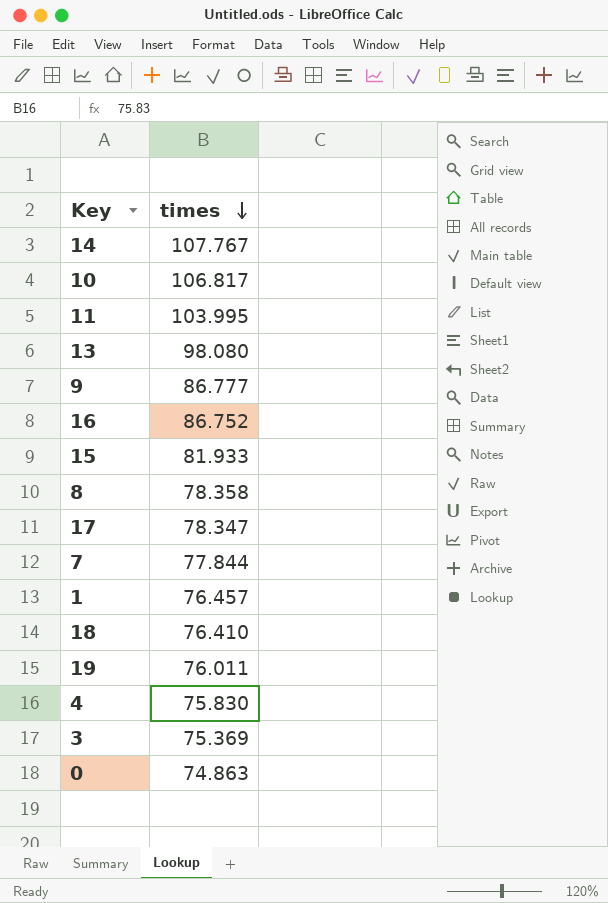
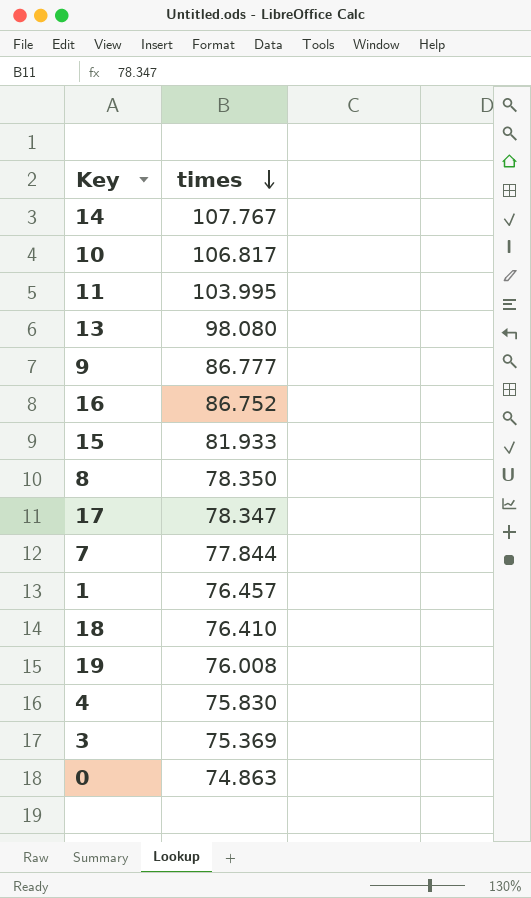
8 | times: 78.358 -> 78.350
19 | times: 76.011 -> 76.008

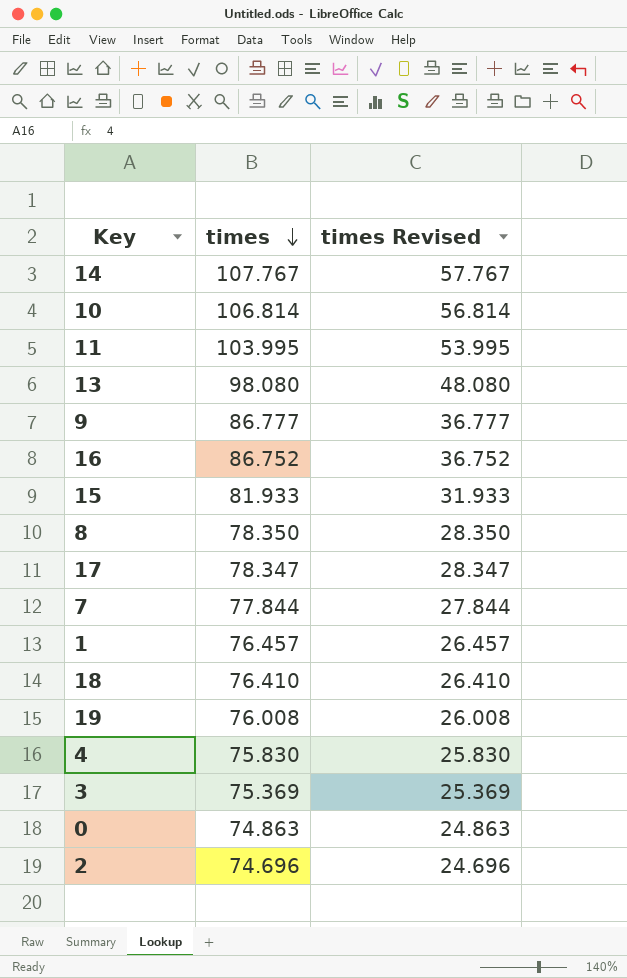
column times Revised | formula: none -> [times] - 50
10 | times: 106.817 -> 106.814
row 2: none -> 74.696 | 24.696

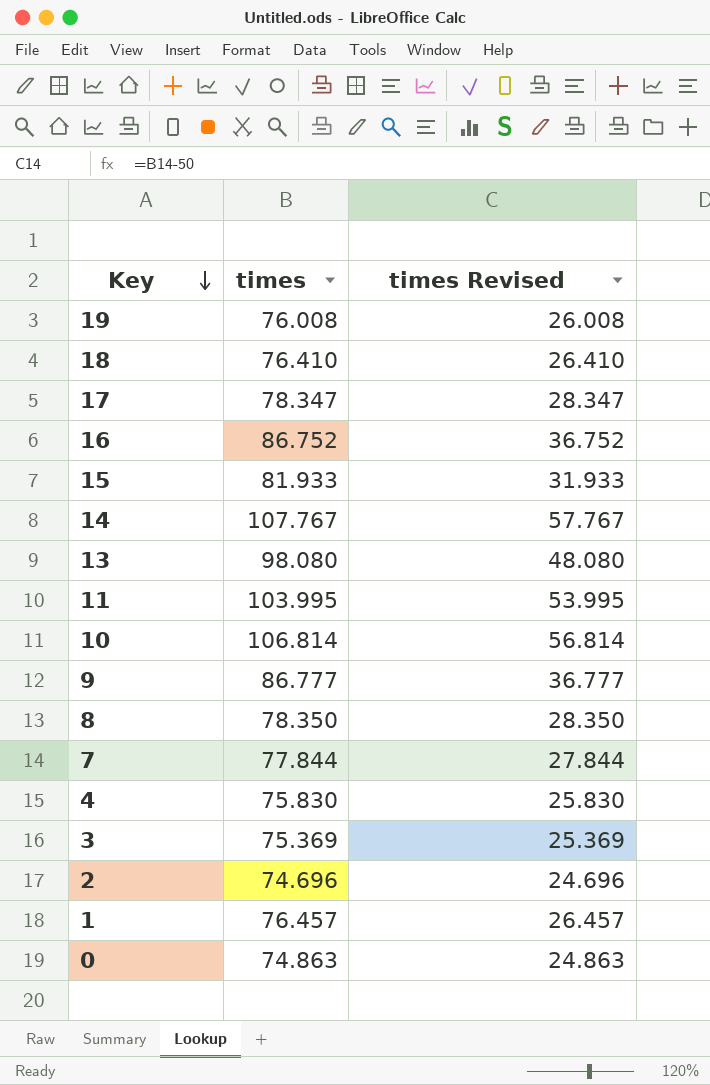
row order: times descending -> Key descending

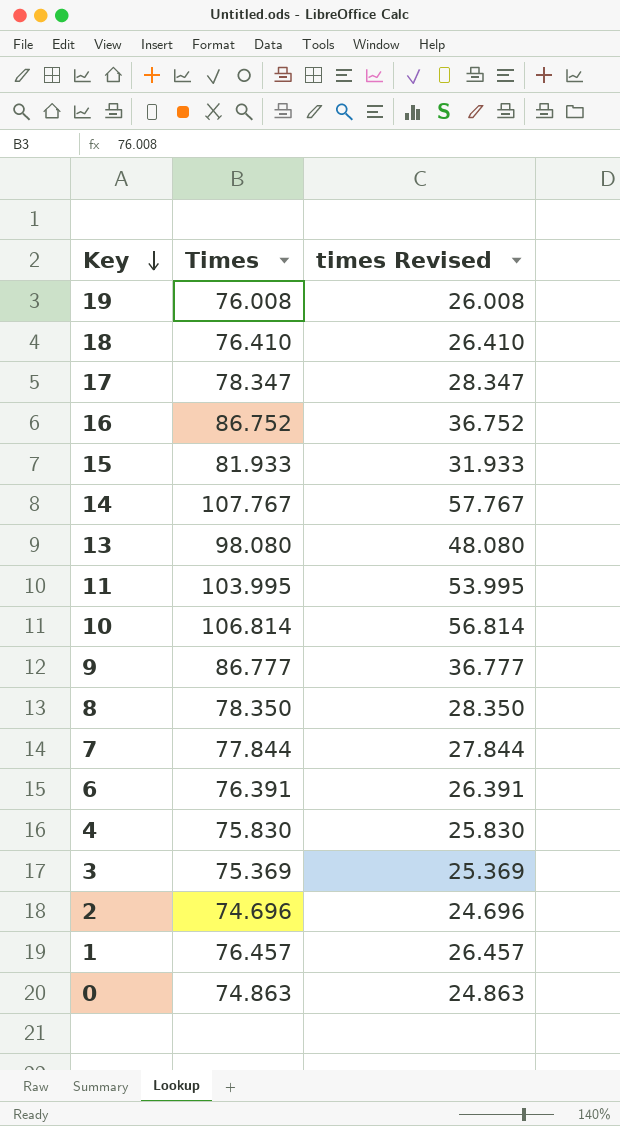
column name: times -> Times
row 6: none -> 76.391 | 26.391

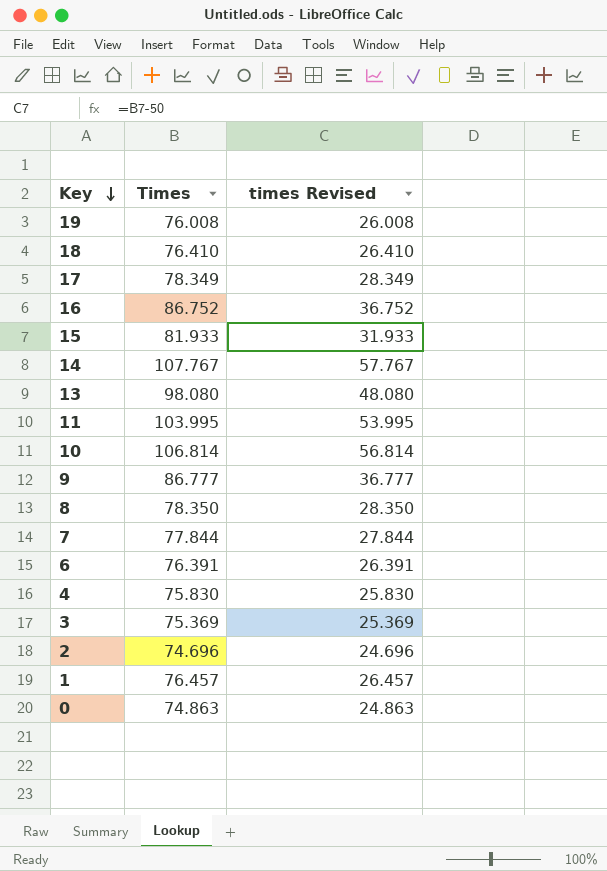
17 | Times: 78.347 -> 78.349
17 | times Revised: 28.347 -> 28.349

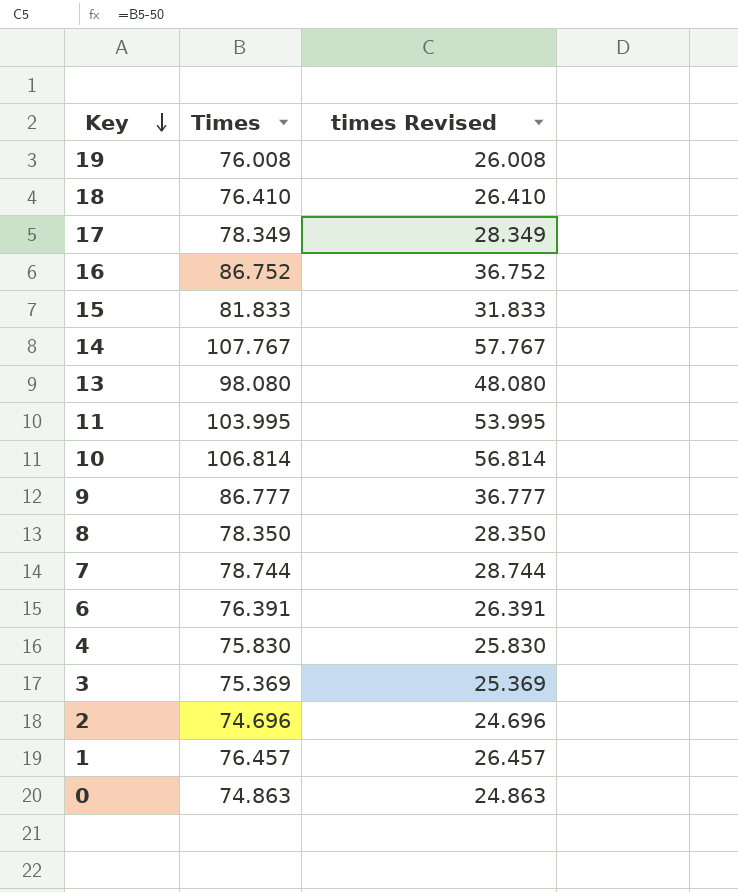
15 | Times: 81.933 -> 81.833
15 | times Revised: 31.933 -> 31.833
7 | Times: 77.844 -> 78.744
7 | times Revised: 27.844 -> 28.744

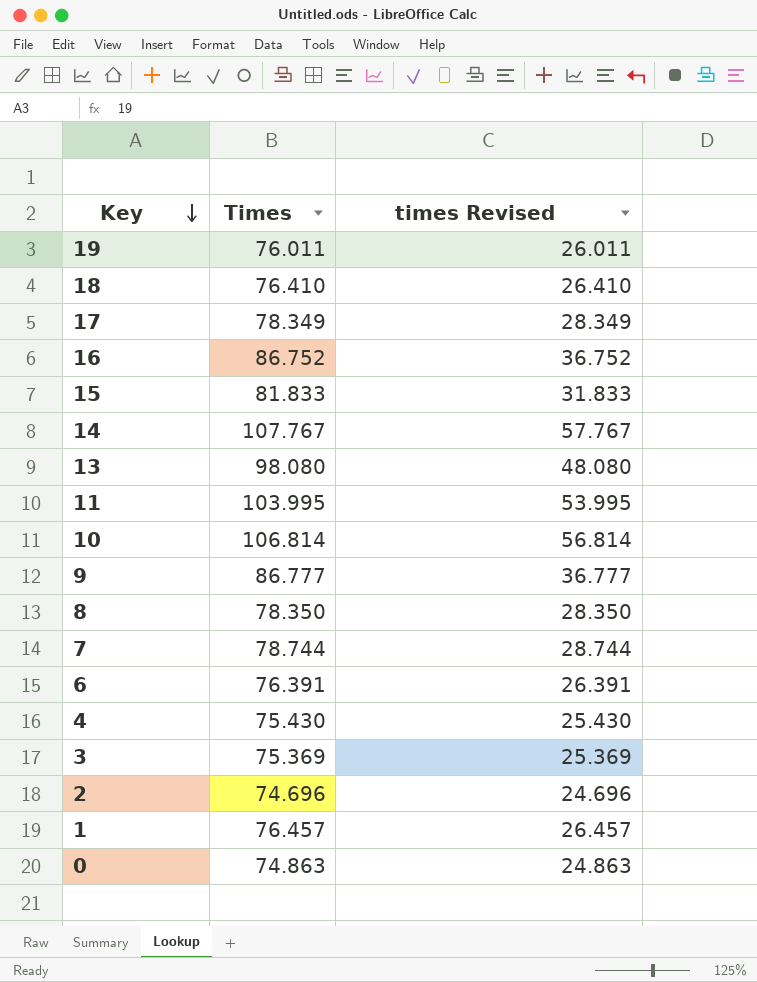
19 | Times: 76.008 -> 76.011
19 | times Revised: 26.008 -> 26.011
4 | Times: 75.830 -> 75.430
4 | times Revised: 25.830 -> 25.430

